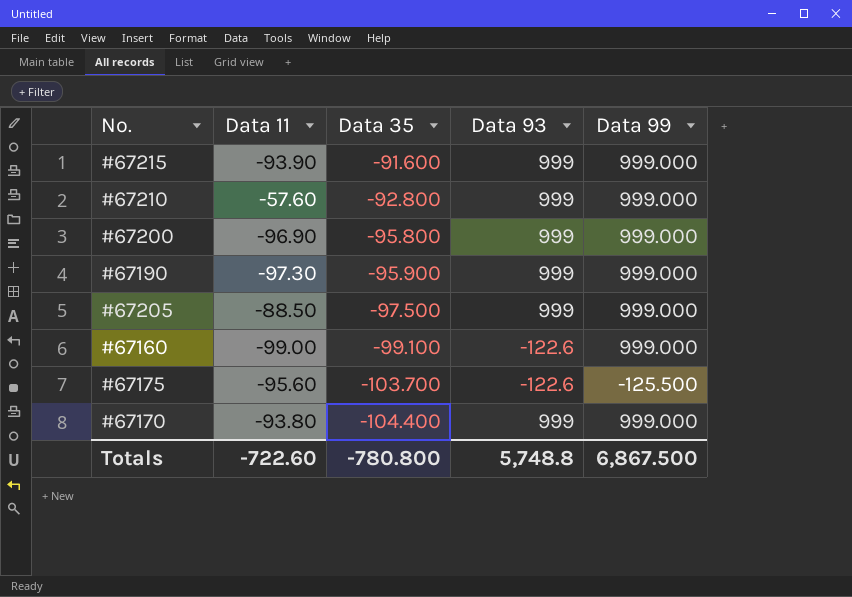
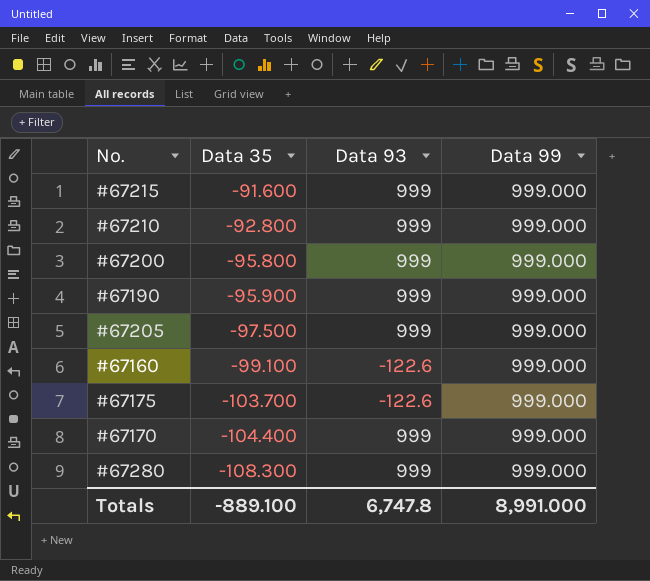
column Data 11 | position: 2 -> none
#67175 | Data 99: -125.500 -> 999.000
row #67280: none -> -108.300 | 999 | 999.000
Totals | Data 35: -780.800 -> -889.100
Totals | Data 93: 5,748.8 -> 6,747.8
Totals | Data 99: 6,867.500 -> 8,991.000

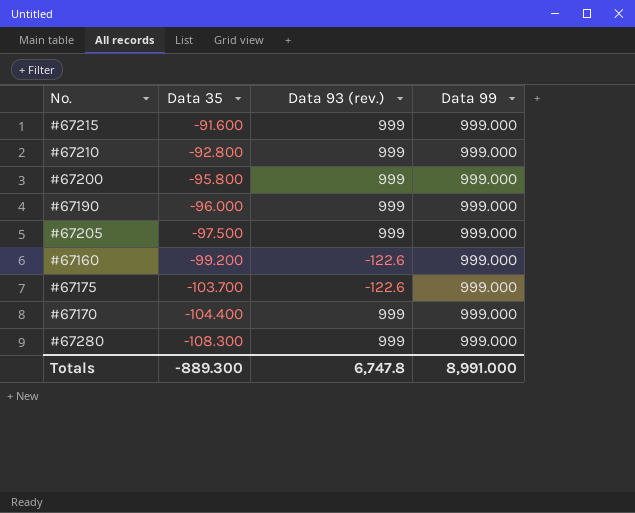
column name: Data 93 -> Data 93 (rev.)
#67190 | Data 35: -95.900 -> -96.000
#67160 | Data 35: -99.100 -> -99.200
Totals | Data 35: -889.100 -> -889.300

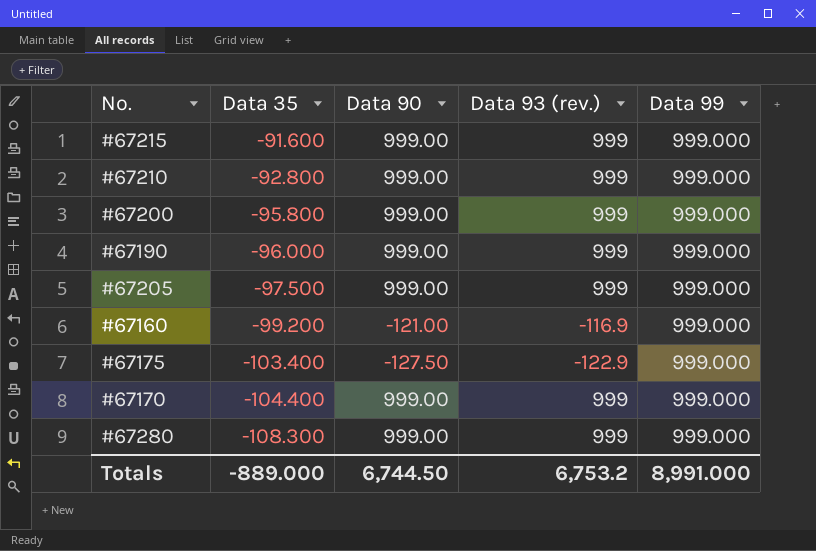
column Data 90 | position: none -> 3
#67160 | Data 93 (rev.): -122.6 -> -116.9
#67175 | Data 35: -103.700 -> -103.400
#67175 | Data 93 (rev.): -122.6 -> -122.9
Totals | Data 35: -889.300 -> -889.000
Totals | Data 93 (rev.): 6,747.8 -> 6,753.2

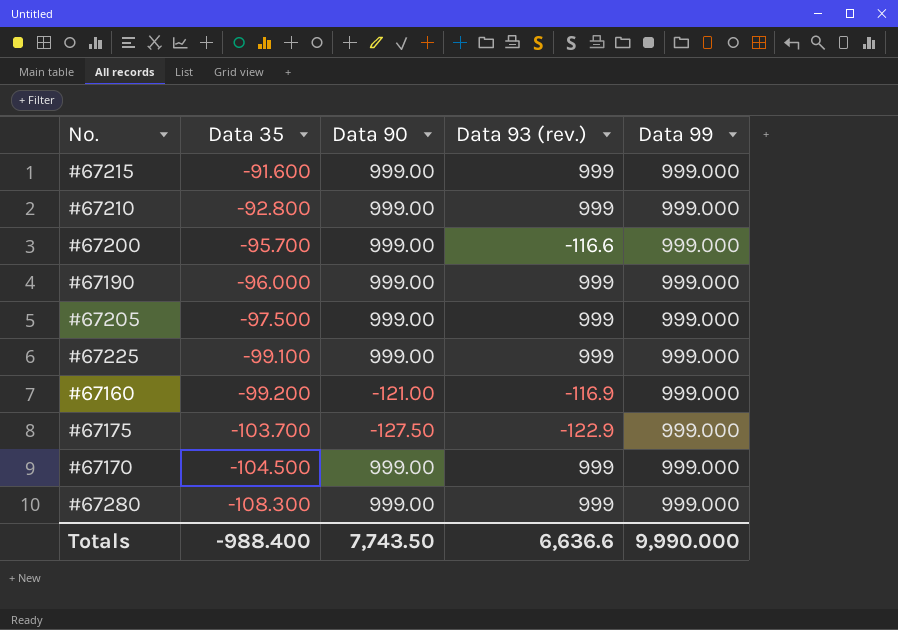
#67200 | Data 35: -95.800 -> -95.700
#67200 | Data 93 (rev.): 999 -> -116.6
row #67225: none -> -99.100 | 999.00 | 999 | 999.000
#67175 | Data 35: -103.400 -> -103.700
#67170 | Data 35: -104.400 -> -104.500
Totals | Data 35: -889.000 -> -988.400
Totals | Data 90: 6,744.50 -> 7,743.50
Totals | Data 93 (rev.): 6,753.2 -> 6,636.6
Totals | Data 99: 8,991.000 -> 9,990.000

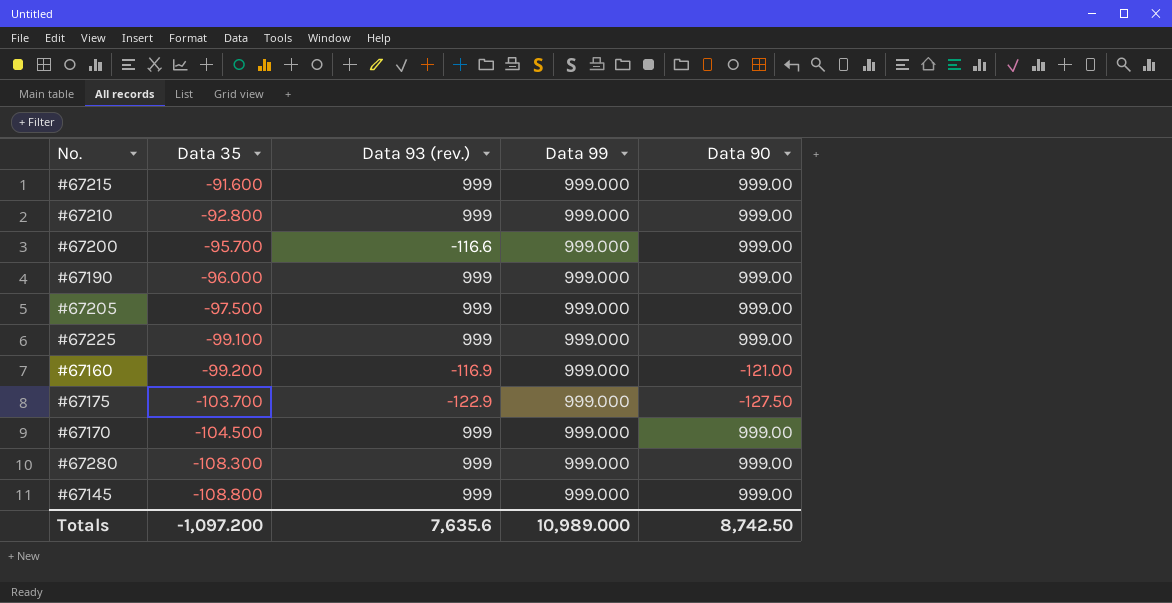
column Data 90 | position: 3 -> 5
row #67145: none -> -108.800 | 999 | 999.000 | 999.00
Totals | Data 35: -988.400 -> -1,097.200
Totals | Data 93 (rev.): 6,636.6 -> 7,635.6
Totals | Data 99: 9,990.000 -> 10,989.000
Totals | Data 90: 7,743.50 -> 8,742.50

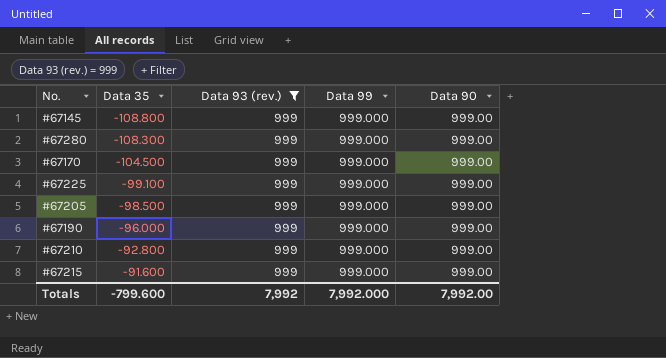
filter: none -> Data 93 (rev.) = 999
row order: Data 35 descending -> Data 35 ascending
#67205 | Data 35: -97.500 -> -98.500
Totals | Data 35: -1,097.200 -> -799.600
Totals | Data 93 (rev.): 7,635.6 -> 7,992
Totals | Data 99: 10,989.000 -> 7,992.000
Totals | Data 90: 8,742.50 -> 7,992.00

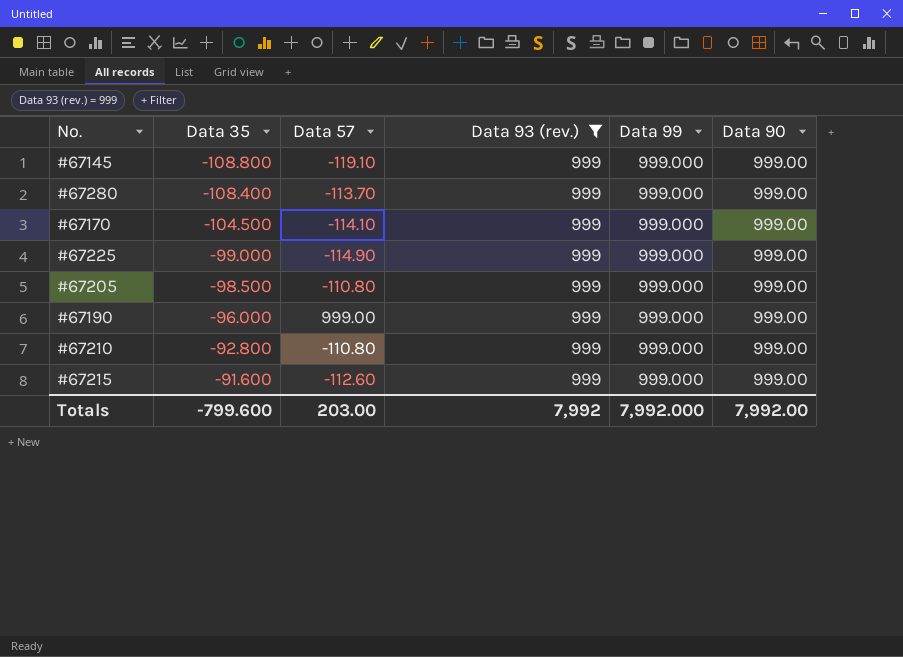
column Data 57 | position: none -> 3
#67280 | Data 35: -108.300 -> -108.400
#67225 | Data 35: -99.100 -> -99.000

